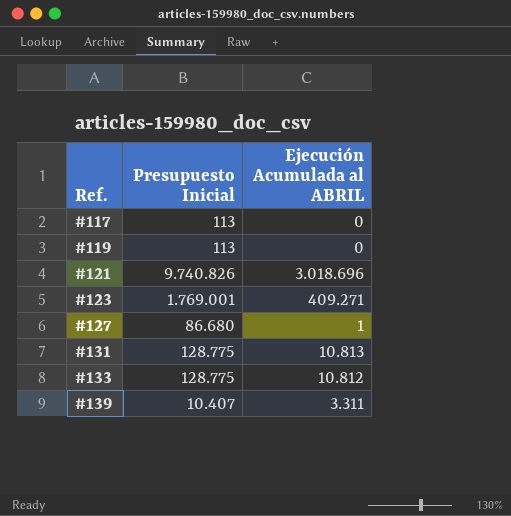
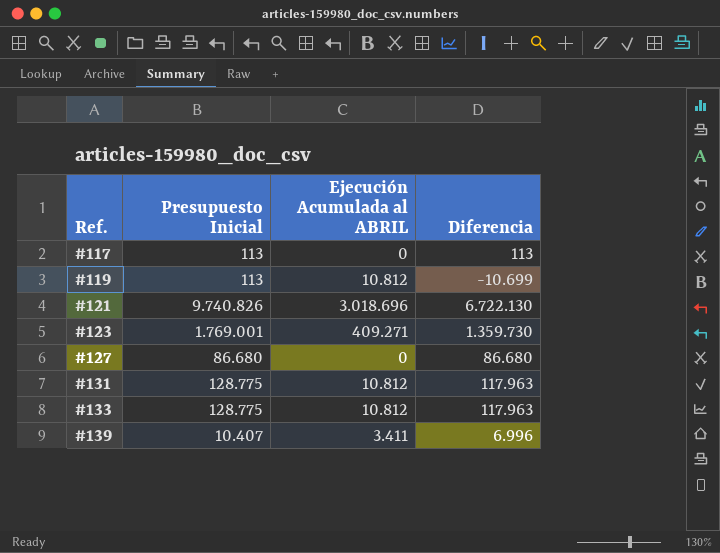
column Diferencia | formula: none -> [Presupuesto Inicial] - [Ejecución Acumulada al ABRIL]
#119 | Ejecución Acumulada al ABRIL: 0 -> 10.812
#127 | Ejecución Acumulada al ABRIL: 1 -> 0
#131 | Ejecución Acumulada al ABRIL: 10.813 -> 10.812
#139 | Ejecución Acumulada al ABRIL: 3.311 -> 3.411

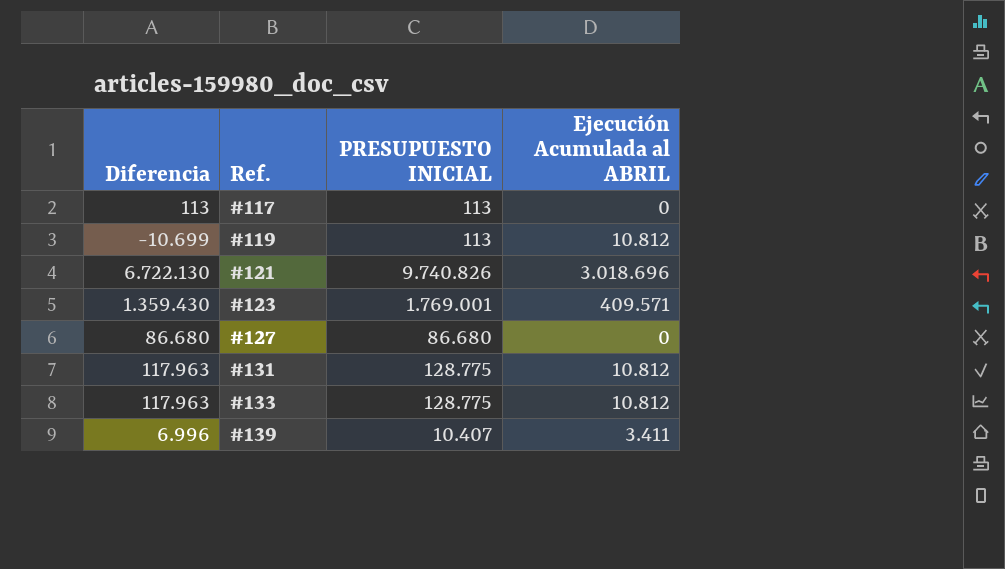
column Diferencia | position: 4 -> 1
column name: Presupuesto Inicial -> PRESUPUESTO INICIAL
#123 | Diferencia: 1.359.730 -> 1.359.430
#123 | Ejecución Acumulada al ABRIL: 409.271 -> 409.571

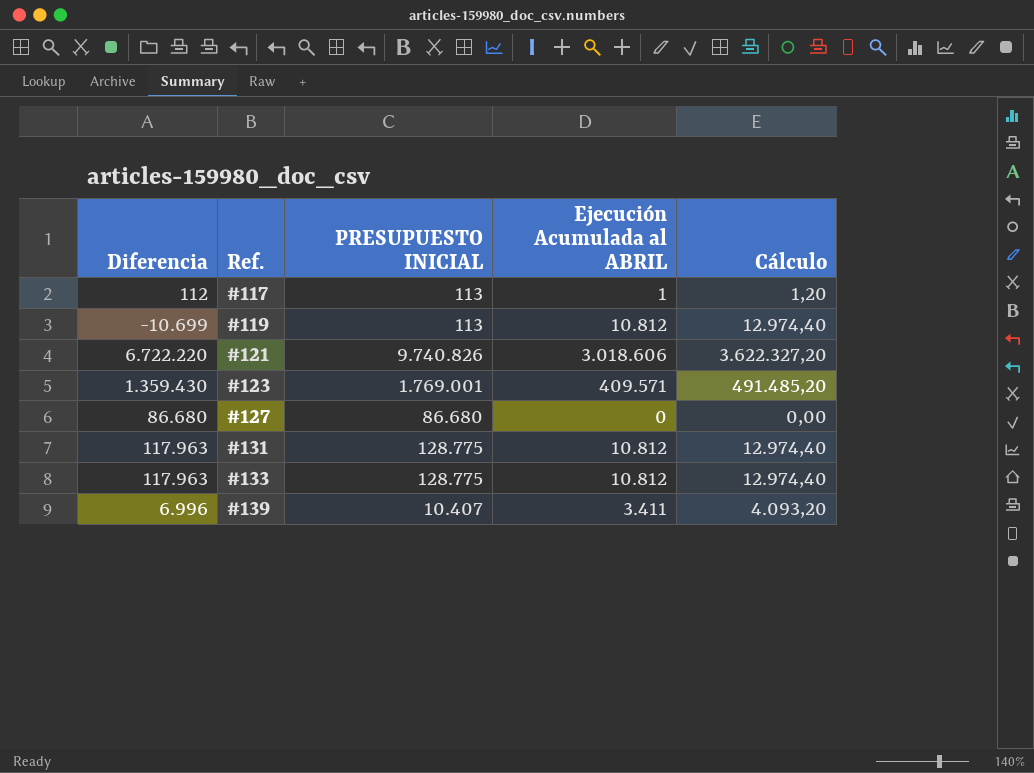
column Cálculo | formula: none -> [Ejecución Acumulada al ABRIL] * 1,2
#117 | Diferencia: 113 -> 112
#117 | Ejecución Acumulada al ABRIL: 0 -> 1
#121 | Diferencia: 6.722.130 -> 6.722.220
#121 | Ejecución Acumulada al ABRIL: 3.018.696 -> 3.018.606

